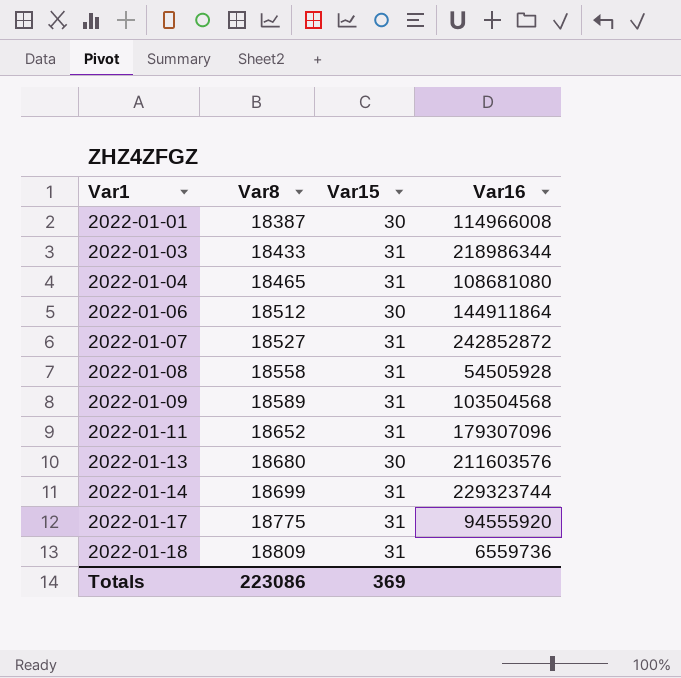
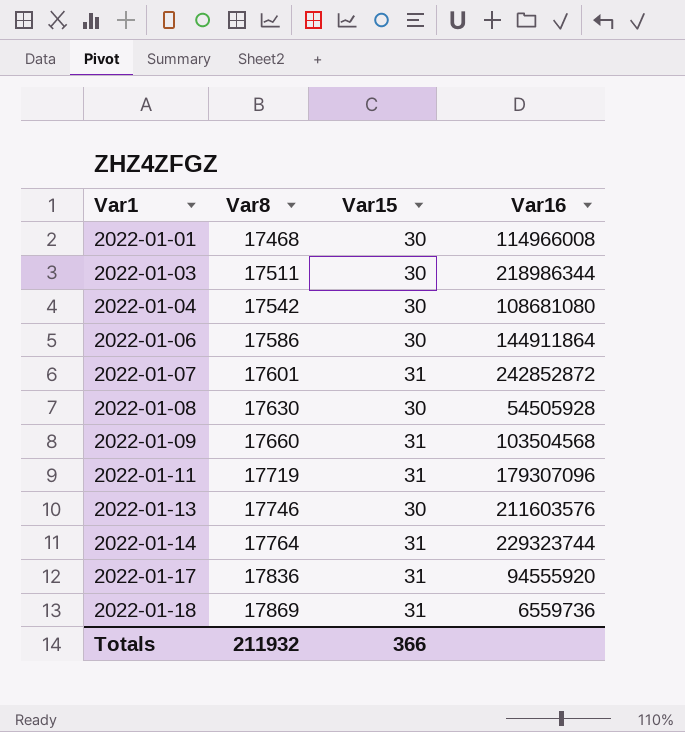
2022-01-01 | Var8: 18387 -> 17468
2022-01-03 | Var8: 18433 -> 17511
2022-01-03 | Var15: 31 -> 30
2022-01-04 | Var8: 18465 -> 17542
2022-01-04 | Var15: 31 -> 30
2022-01-06 | Var8: 18512 -> 17586
2022-01-07 | Var8: 18527 -> 17601
2022-01-08 | Var8: 18558 -> 17630
2022-01-08 | Var15: 31 -> 30
2022-01-09 | Var8: 18589 -> 17660
2022-01-11 | Var8: 18652 -> 17719
2022-01-13 | Var8: 18680 -> 17746
2022-01-14 | Var8: 18699 -> 17764
2022-01-17 | Var8: 18775 -> 17836
2022-01-18 | Var8: 18809 -> 17869
Totals | Var8: 223086 -> 211932
Totals | Var15: 369 -> 366

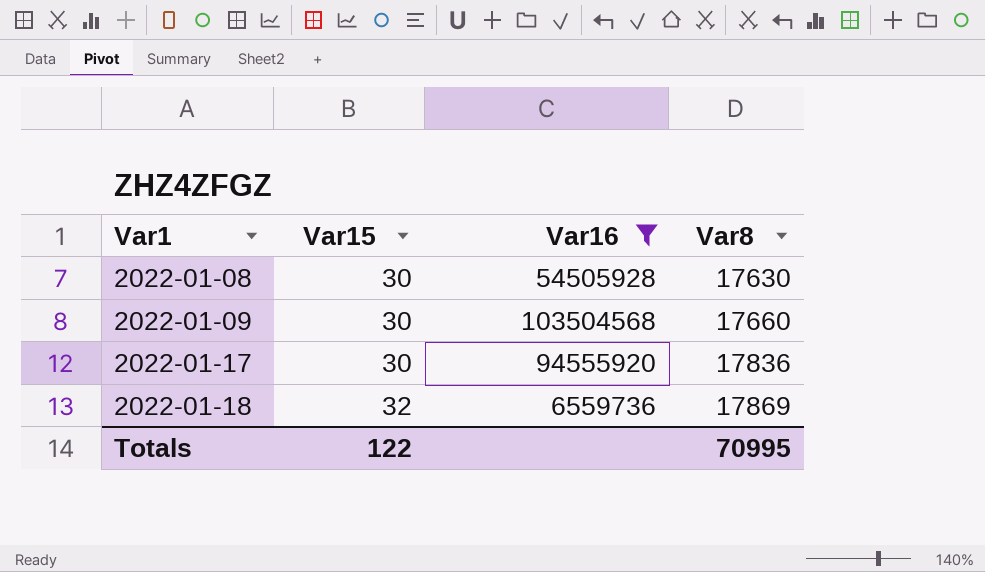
filter: none -> Var16 <= 103504568
column Var8 | position: 2 -> 4
2022-01-09 | Var15: 31 -> 30
2022-01-17 | Var15: 31 -> 30
2022-01-18 | Var15: 31 -> 32
Totals | Var15: 366 -> 122
Totals | Var8: 211932 -> 70995

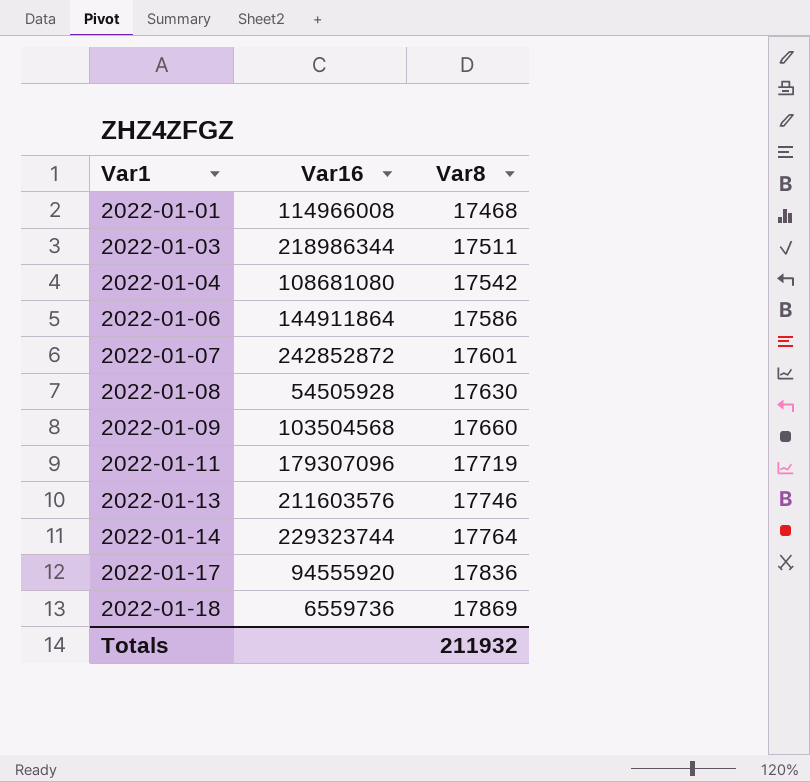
filter: Var16 <= 103504568 -> none
column Var15 | position: 2 -> none
Totals | Var8: 70995 -> 211932

